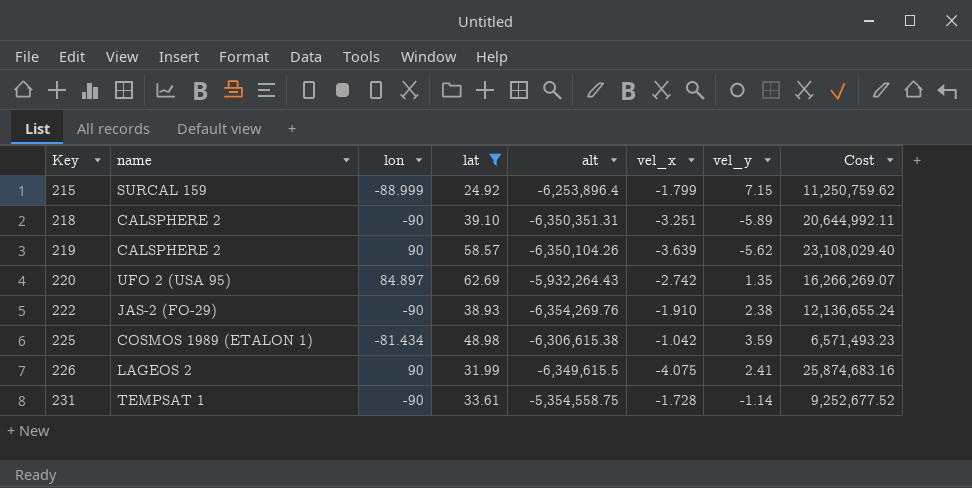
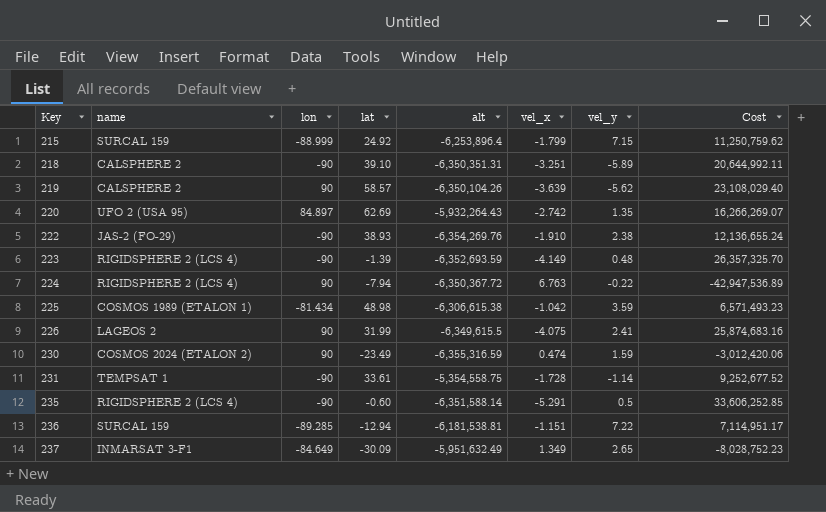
filter: lat >= 24.92 -> none

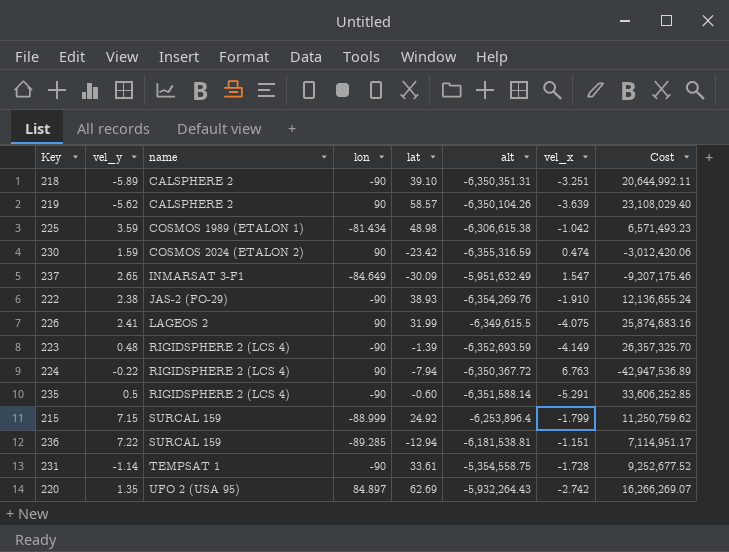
row order: Key ascending -> name ascending
column vel_y | position: 7 -> 2
230 | lat: -23.49 -> -23.42
237 | vel_x: 1.349 -> 1.547
237 | Cost: -8,028,752.23 -> -9,207,175.46

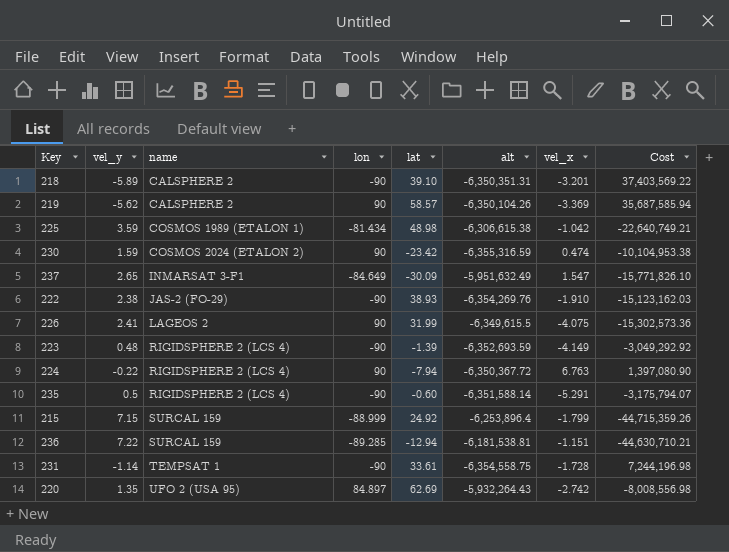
column Cost | formula: [alt] * [vel_x] -> [vel_y] * [alt]
218 | vel_x: -3.251 -> -3.201
219 | vel_x: -3.639 -> -3.369
231 | alt: -5,354,558.75 -> -6,354,558.75

